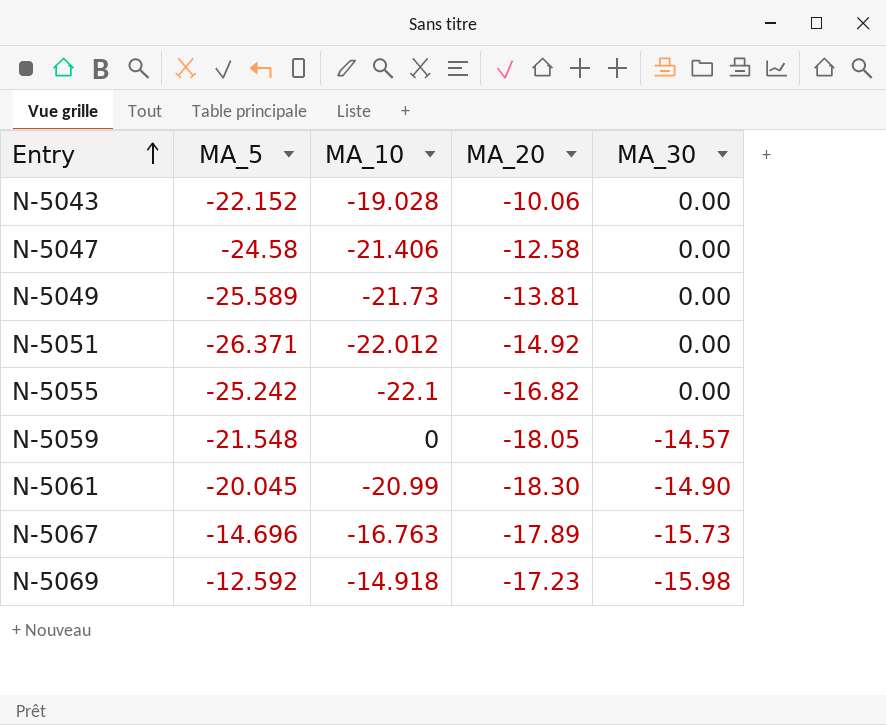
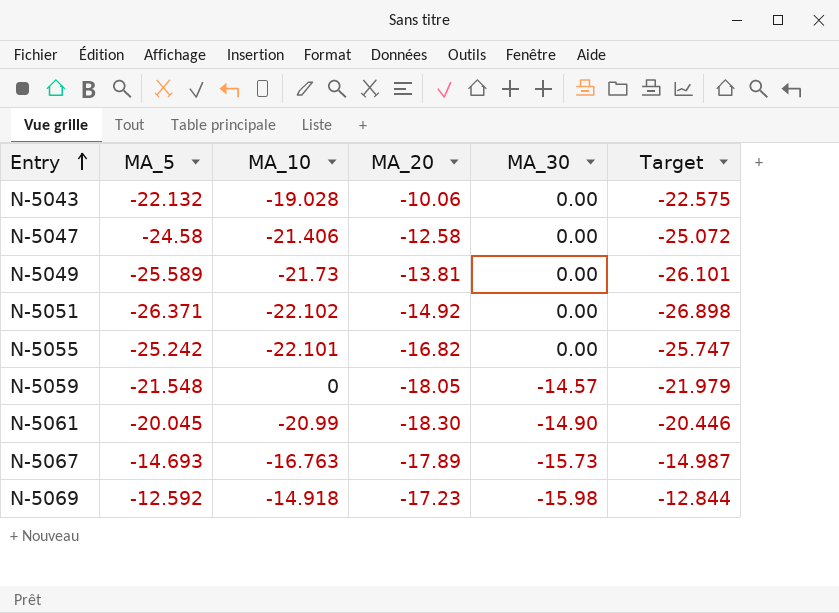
column Target | formula: none -> [MA_5] * 1.02
N-5043 | MA_5: -22.152 -> -22.132
N-5051 | MA_10: -22.012 -> -22.102
N-5055 | MA_10: -22.1 -> -22.101
N-5067 | MA_5: -14.696 -> -14.693

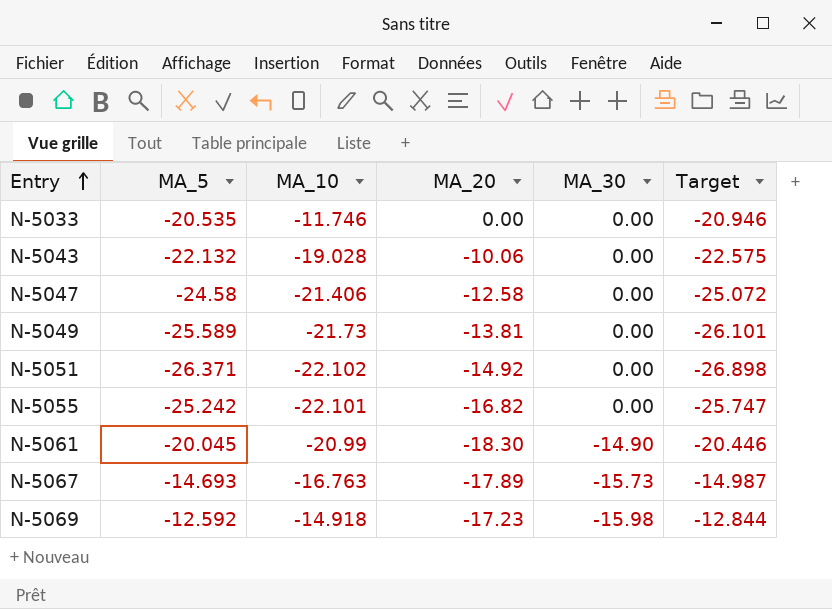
row N-5059: -21.548 | 0 | -18.05 | -14.57 | -21.979 -> none
row N-5033: none -> -20.535 | -11.746 | 0.00 | 0.00 | -20.946

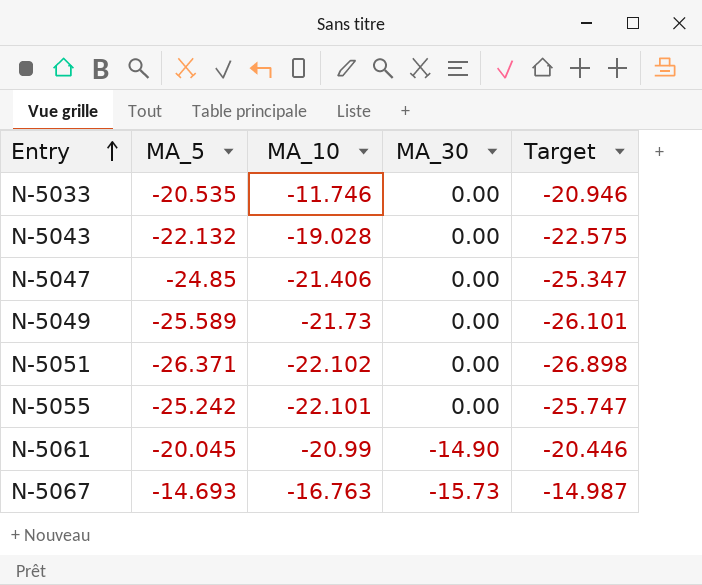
column MA_20 | position: 4 -> none
row N-5069: -12.592 | -14.918 | -17.23 | -15.98 | -12.844 -> none
N-5047 | MA_5: -24.58 -> -24.85
N-5047 | Target: -25.072 -> -25.347

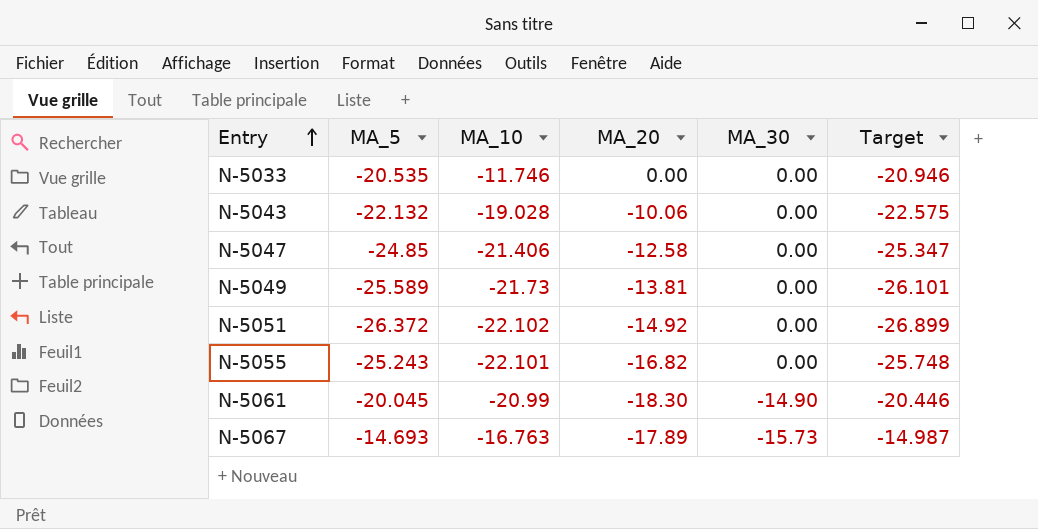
column MA_20 | position: none -> 4
N-5051 | MA_5: -26.371 -> -26.372
N-5051 | Target: -26.898 -> -26.899
N-5055 | MA_5: -25.242 -> -25.243
N-5055 | Target: -25.747 -> -25.748

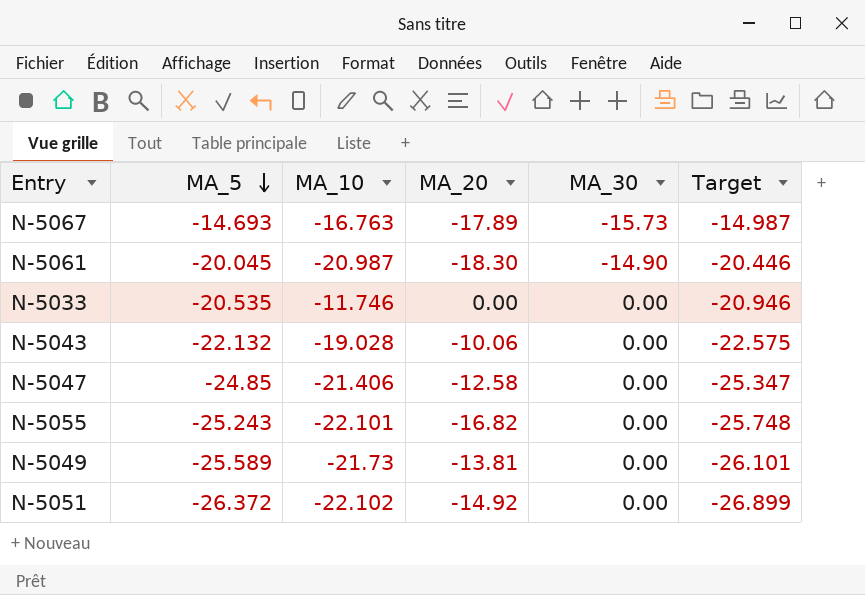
row order: Entry ascending -> MA_5 descending
N-5061 | MA_10: -20.99 -> -20.987

